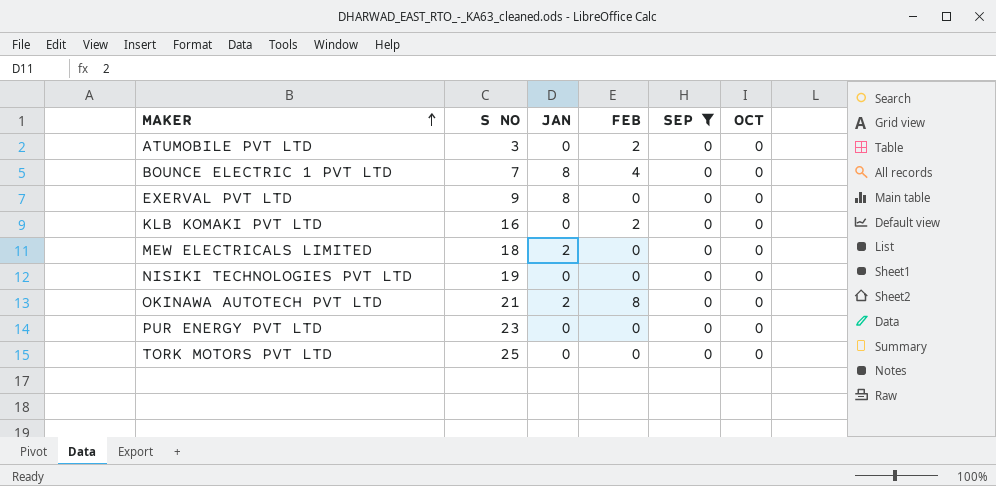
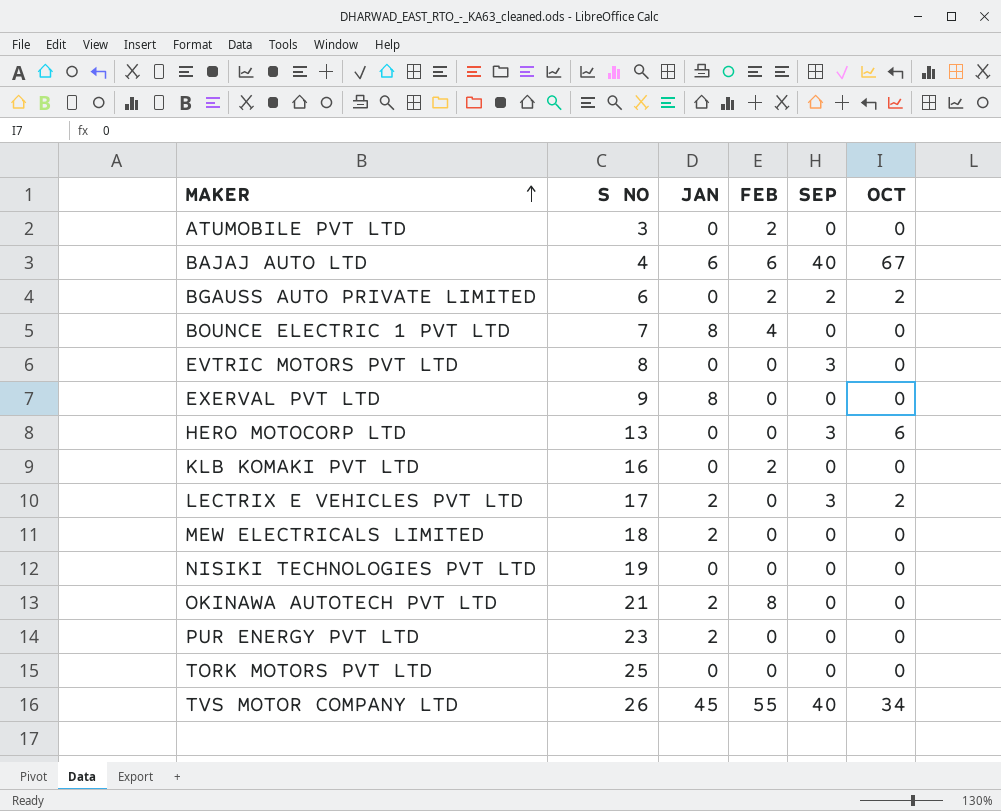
filter: SEP = 0 -> none
PUR ENERGY PVT LTD | JAN: 0 -> 2

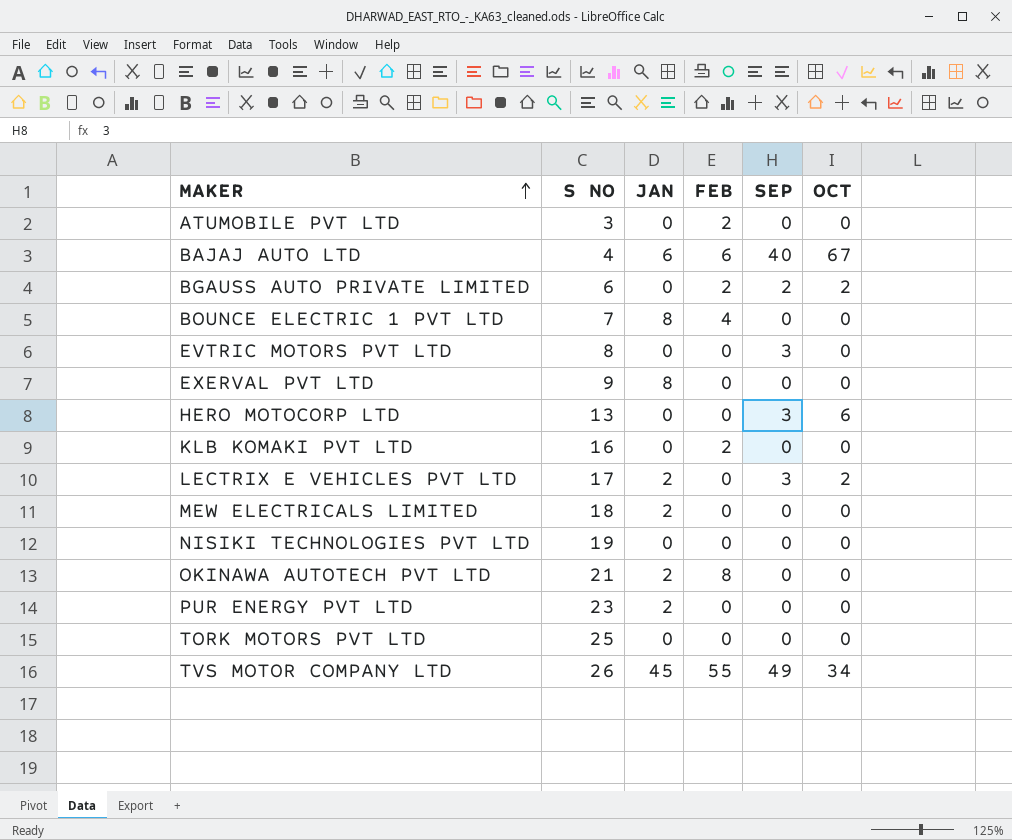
TVS MOTOR COMPANY LTD | SEP: 40 -> 49

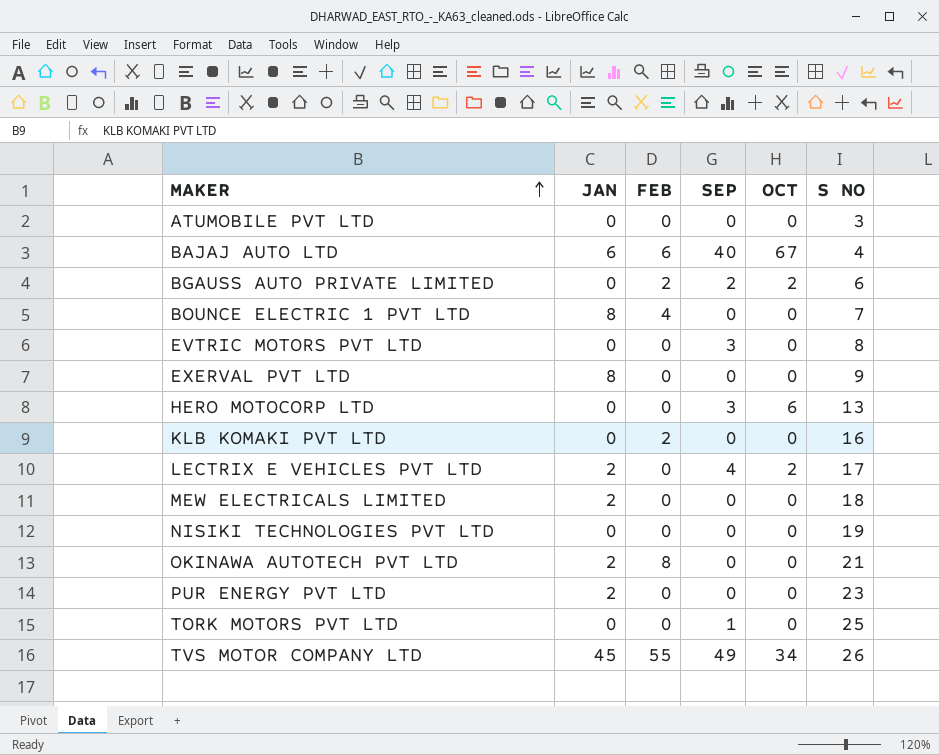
column S NO | position: 2 -> 6
ATUMOBILE PVT LTD | FEB: 2 -> 0
LECTRIX E VEHICLES PVT LTD | SEP: 3 -> 4
TORK MOTORS PVT LTD | SEP: 0 -> 1

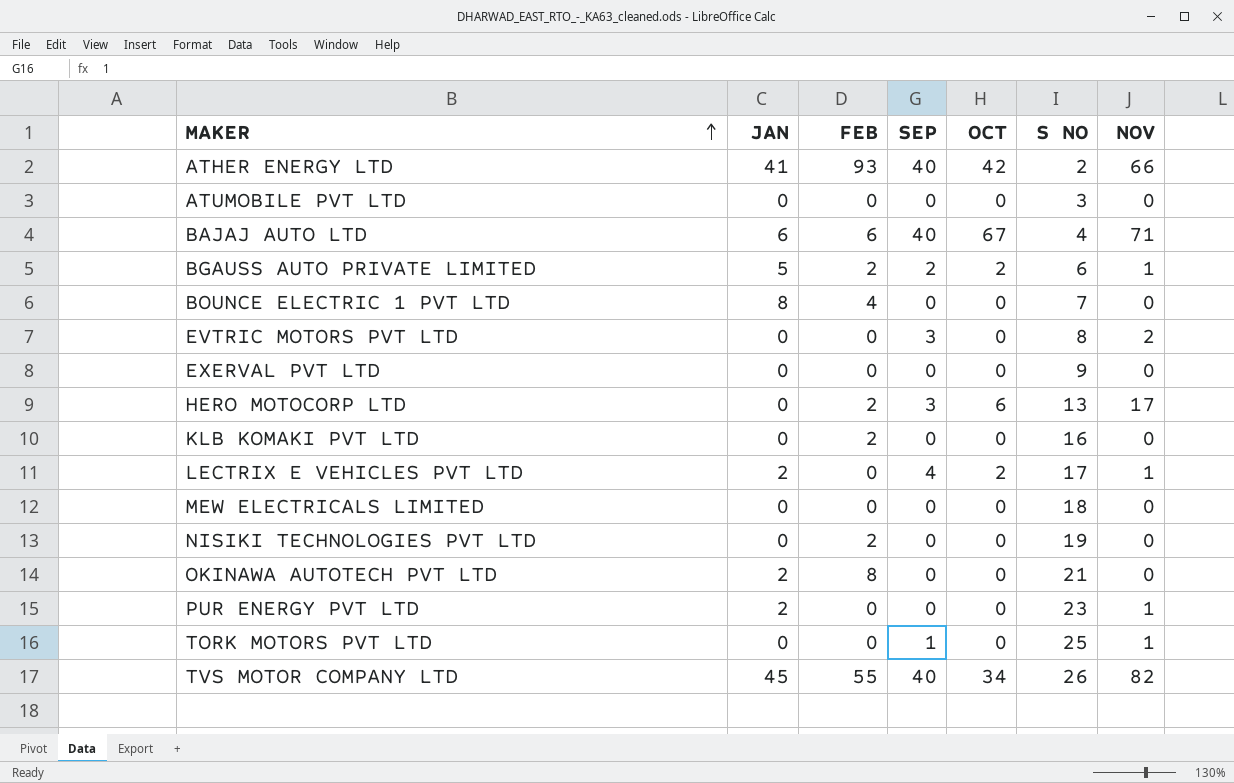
column NOV | position: none -> 7
row ATHER ENERGY LTD: none -> 41 | 93 | 40 | 42 | 2 | 66
BGAUSS AUTO PRIVATE LIMITED | JAN: 0 -> 5
EXERVAL PVT LTD | JAN: 8 -> 0
HERO MOTOCORP LTD | FEB: 0 -> 2
MEW ELECTRICALS LIMITED | JAN: 2 -> 0
NISIKI TECHNOLOGIES PVT LTD | FEB: 0 -> 2
TVS MOTOR COMPANY LTD | SEP: 49 -> 40

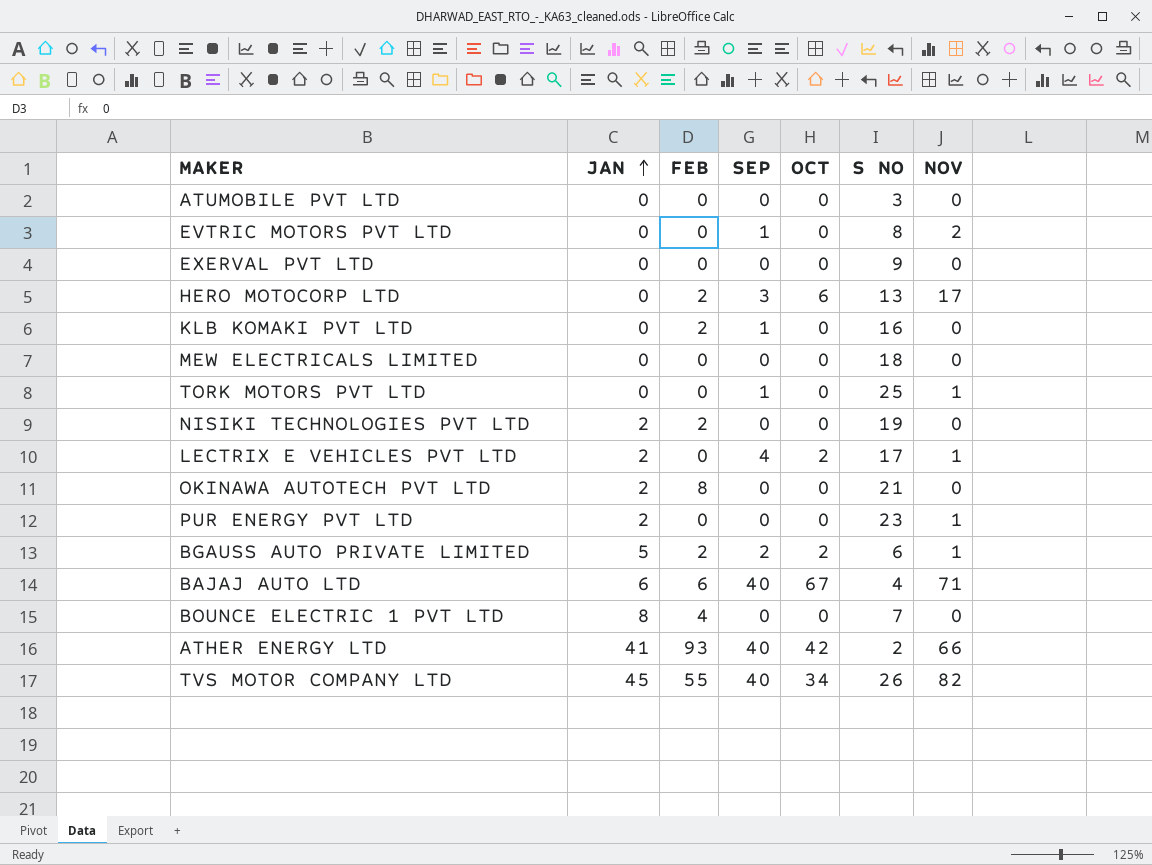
row order: MAKER ascending -> JAN ascending
EVTRIC MOTORS PVT LTD | SEP: 3 -> 1
KLB KOMAKI PVT LTD | SEP: 0 -> 1
NISIKI TECHNOLOGIES PVT LTD | JAN: 0 -> 2

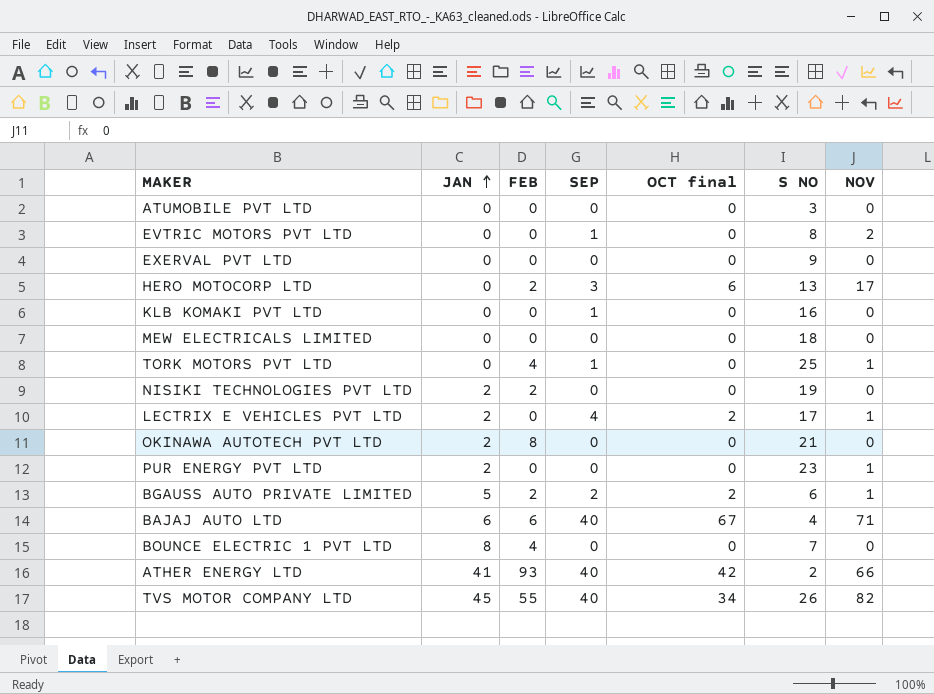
column name: OCT -> OCT final
KLB KOMAKI PVT LTD | FEB: 2 -> 0
TORK MOTORS PVT LTD | FEB: 0 -> 4

